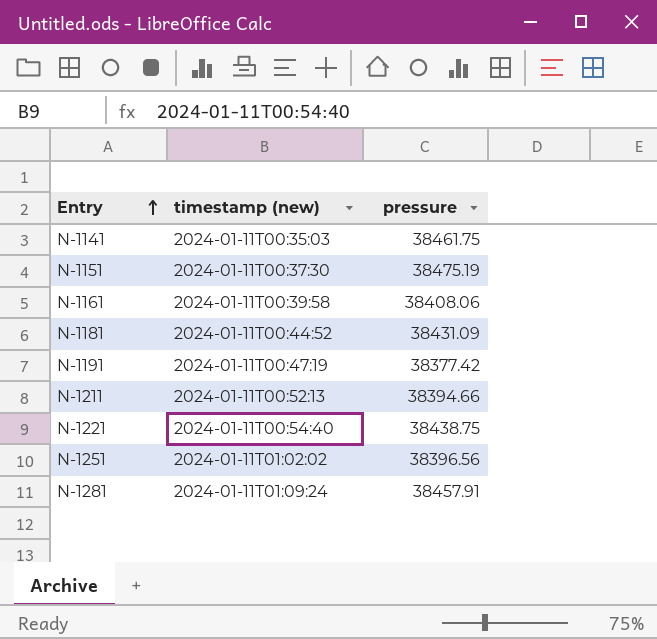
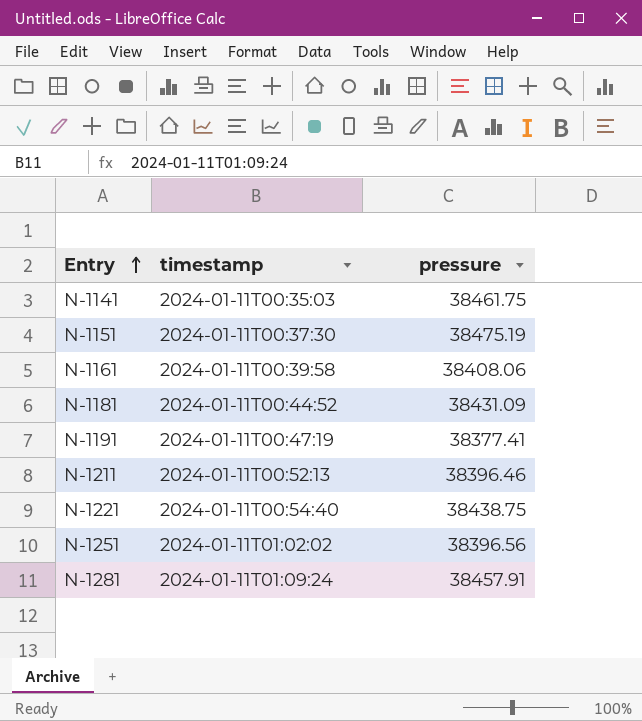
column name: timestamp (new) -> timestamp
N-1191 | pressure: 38377.42 -> 38377.41
N-1211 | pressure: 38394.66 -> 38396.46

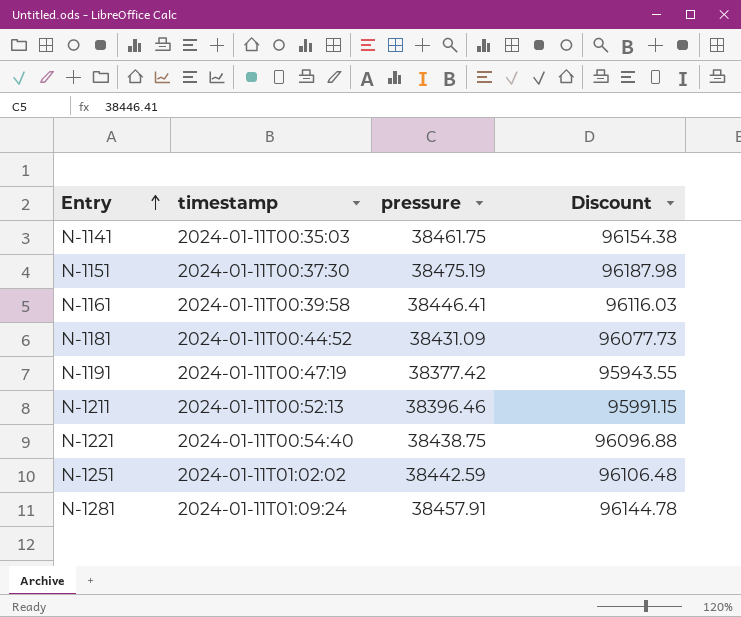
column Discount | formula: none -> [pressure] * 2.5
N-1161 | pressure: 38408.06 -> 38446.41
N-1191 | pressure: 38377.41 -> 38377.42
N-1251 | pressure: 38396.56 -> 38442.59

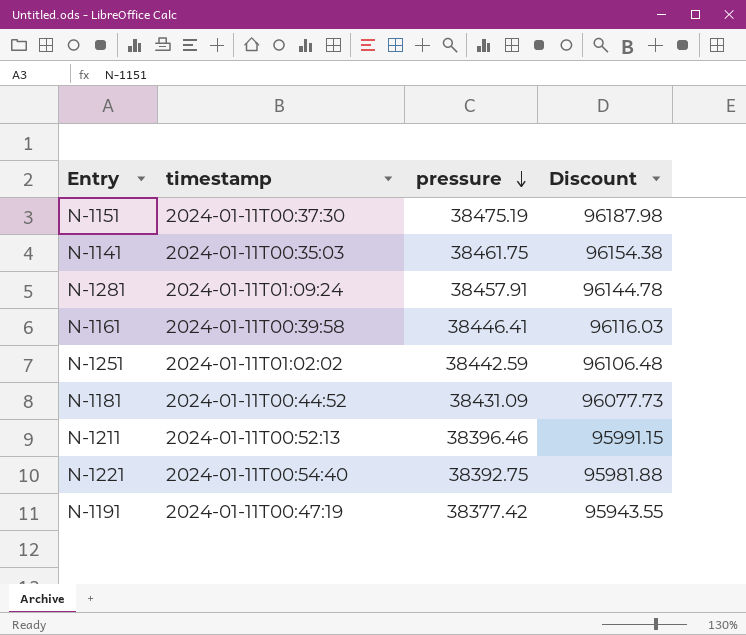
row order: Entry ascending -> pressure descending
N-1221 | pressure: 38438.75 -> 38392.75
N-1221 | Discount: 96096.88 -> 95981.88

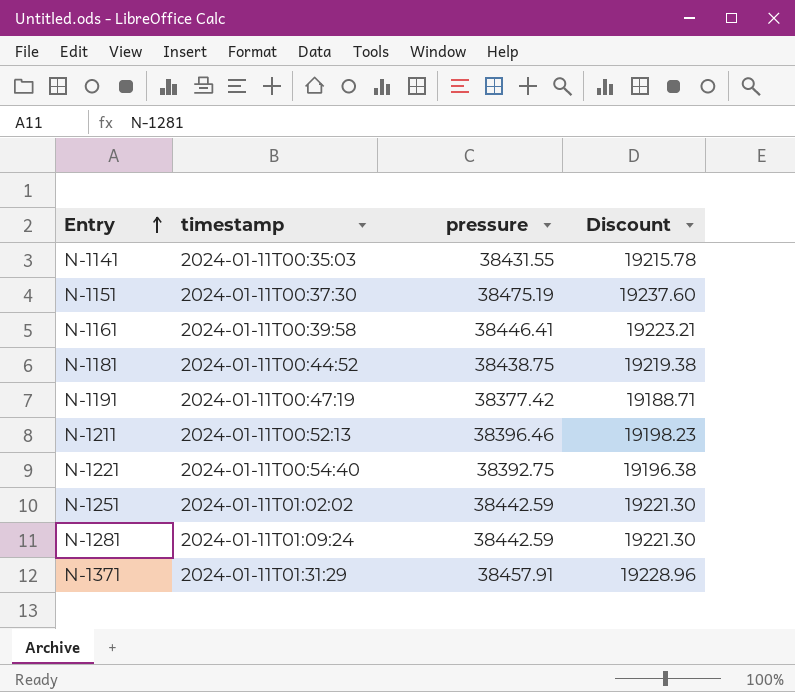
row order: pressure descending -> Entry ascending
column Discount | formula: [pressure] * 2.5 -> [pressure] * 0.5
N-1141 | pressure: 38461.75 -> 38431.55
N-1181 | pressure: 38431.09 -> 38438.75
N-1281 | pressure: 38457.91 -> 38442.59
row N-1371: none -> 2024-01-11T01:31:29 | 38457.91 | 19228.96

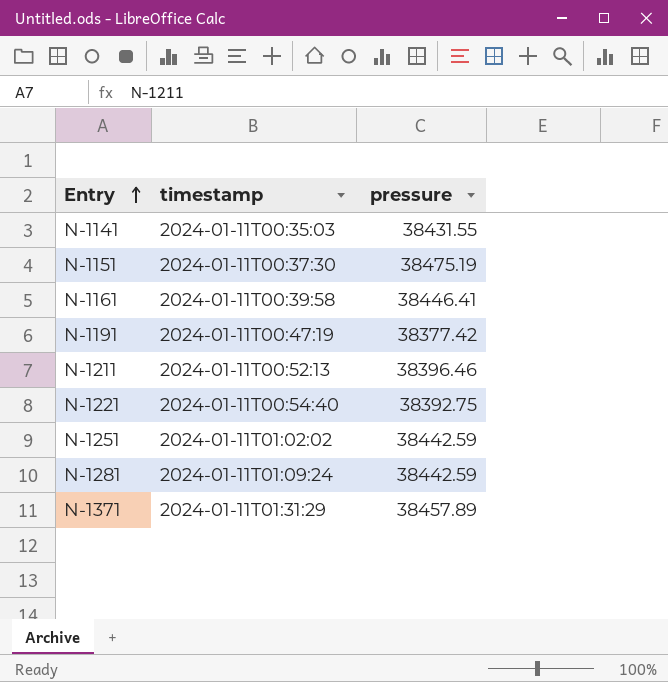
column Discount | formula: [pressure] * 0.5 -> none
row N-1181: 2024-01-11T00:44:52 | 38438.75 | 19219.38 -> none
N-1371 | pressure: 38457.91 -> 38457.89

